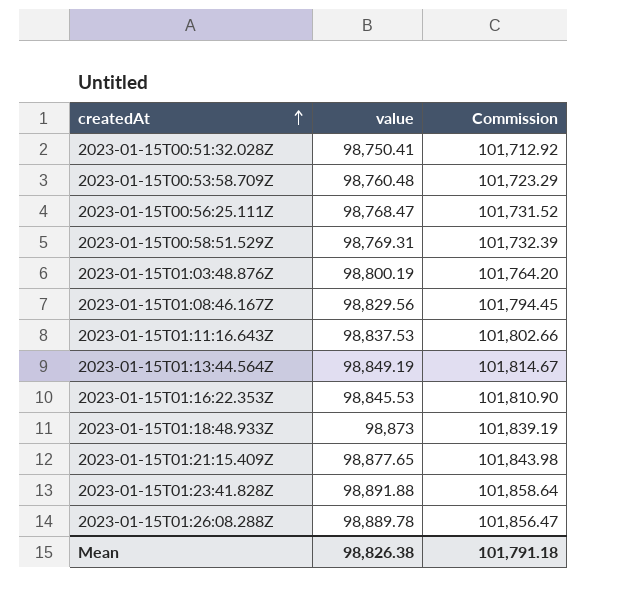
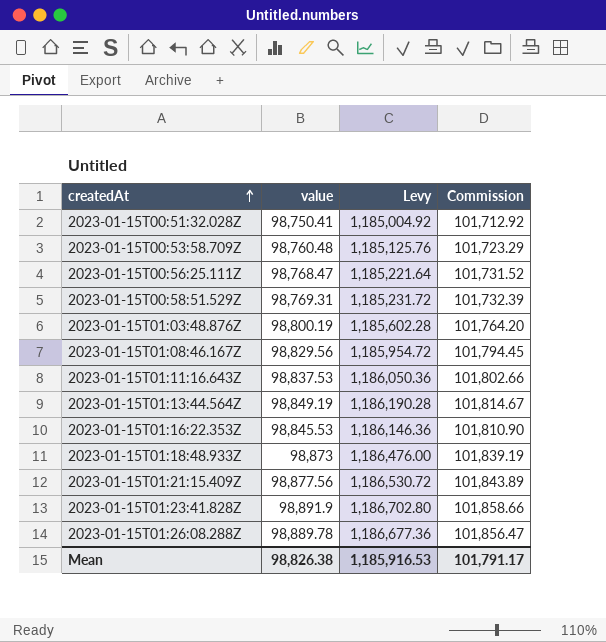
column Levy | formula: none -> [value] * 12
2023-01-15T01:21:15.409Z | value: 98,877.65 -> 98,877.56
2023-01-15T01:21:15.409Z | Commission: 101,843.98 -> 101,843.89
2023-01-15T01:23:41.828Z | value: 98,891.88 -> 98,891.9
2023-01-15T01:23:41.828Z | Commission: 101,858.64 -> 101,858.66
Mean | Commission: 101,791.18 -> 101,791.17

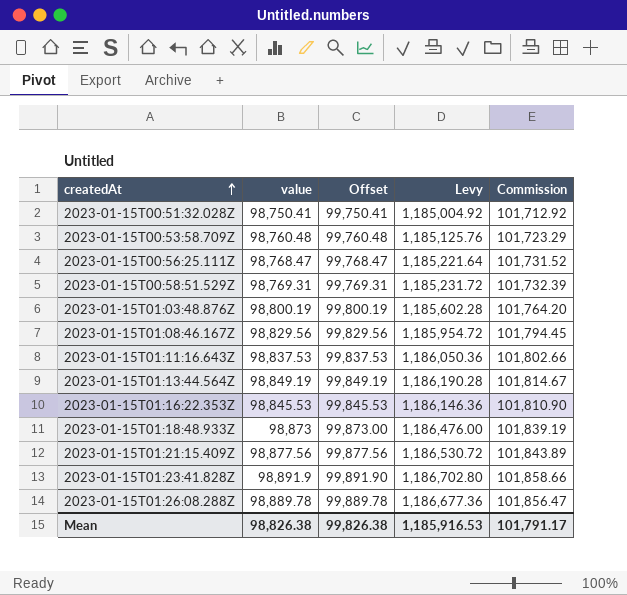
column Offset | formula: none -> [value] + 1000

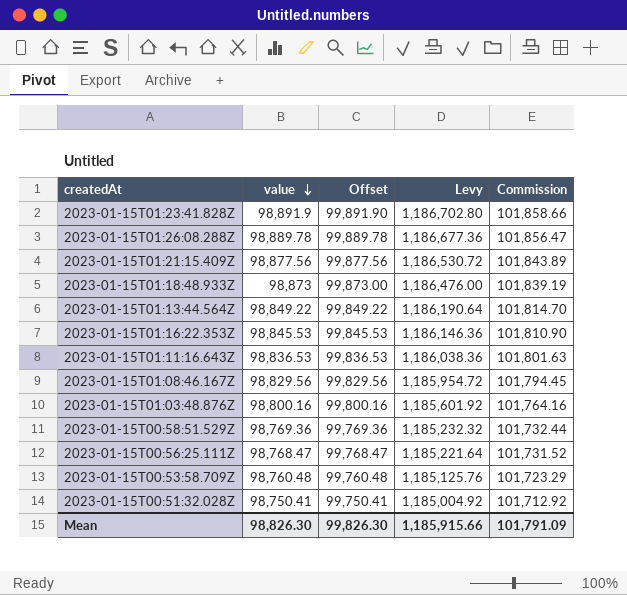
row order: createdAt ascending -> value descending
2023-01-15T01:13:44.564Z | value: 98,849.19 -> 98,849.22
2023-01-15T01:13:44.564Z | Offset: 99,849.19 -> 99,849.22
2023-01-15T01:13:44.564Z | Levy: 1,186,190.28 -> 1,186,190.64
2023-01-15T01:13:44.564Z | Commission: 101,814.67 -> 101,814.70
2023-01-15T01:11:16.643Z | value: 98,837.53 -> 98,836.53
2023-01-15T01:11:16.643Z | Offset: 99,837.53 -> 99,836.53
2023-01-15T01:11:16.643Z | Levy: 1,186,050.36 -> 1,186,038.36
2023-01-15T01:11:16.643Z | Commission: 101,802.66 -> 101,801.63
2023-01-15T01:03:48.876Z | value: 98,800.19 -> 98,800.16
2023-01-15T01:03:48.876Z | Offset: 99,800.19 -> 99,800.16
2023-01-15T01:03:48.876Z | Levy: 1,185,602.28 -> 1,185,601.92
2023-01-15T01:03:48.876Z | Commission: 101,764.20 -> 101,764.16
2023-01-15T00:58:51.529Z | value: 98,769.31 -> 98,769.36
2023-01-15T00:58:51.529Z | Offset: 99,769.31 -> 99,769.36
2023-01-15T00:58:51.529Z | Levy: 1,185,231.72 -> 1,185,232.32
2023-01-15T00:58:51.529Z | Commission: 101,732.39 -> 101,732.44
Mean | value: 98,826.38 -> 98,826.30
Mean | Offset: 99,826.38 -> 99,826.30
Mean | Levy: 1,185,916.53 -> 1,185,915.66
Mean | Commission: 101,791.17 -> 101,791.09

